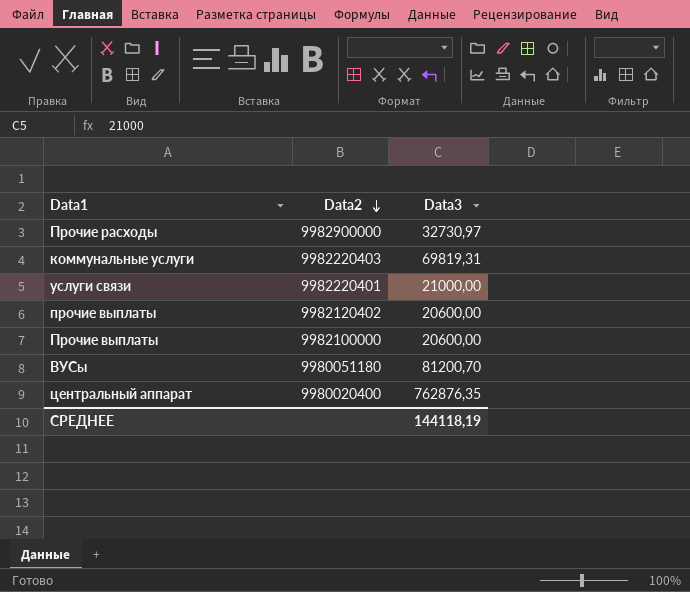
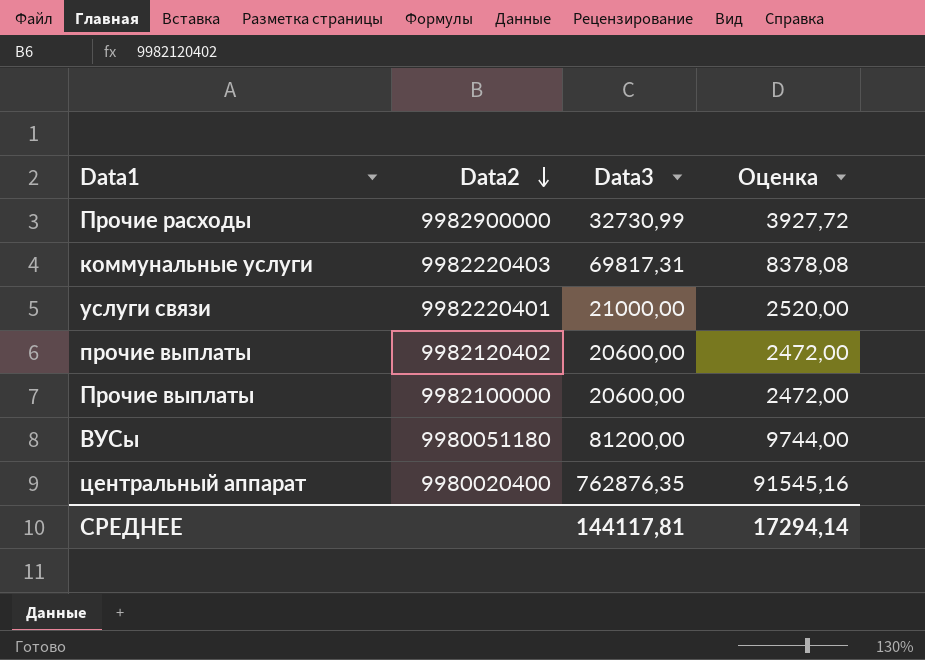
column Оценка | formula: none -> [Data3] * 0,12
Прочие расходы | Data3: 32730,97 -> 32730,99
коммунальные услуги | Data3: 69819,31 -> 69817,31
ВУСы | Data3: 81200,70 -> 81200,00
СРЕДНЕЕ | Data3: 144118,19 -> 144117,81

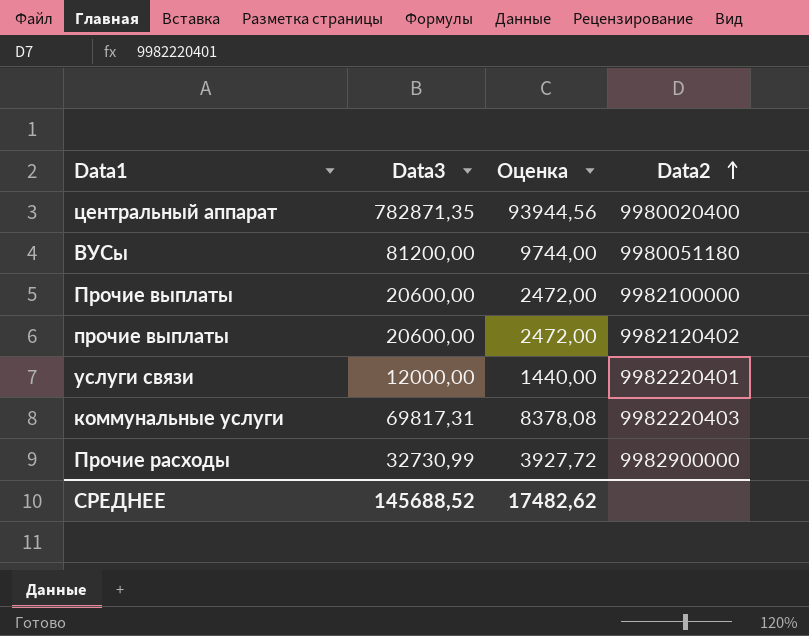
row order: Data2 descending -> Data2 ascending
column Data2 | position: 2 -> 4
центральный аппарат | Data3: 762876,35 -> 782871,35
центральный аппарат | Оценка: 91545,16 -> 93944,56
услуги связи | Data3: 21000,00 -> 12000,00
услуги связи | Оценка: 2520,00 -> 1440,00
СРЕДНЕЕ | Data3: 144117,81 -> 145688,52
СРЕДНЕЕ | Оценка: 17294,14 -> 17482,62

